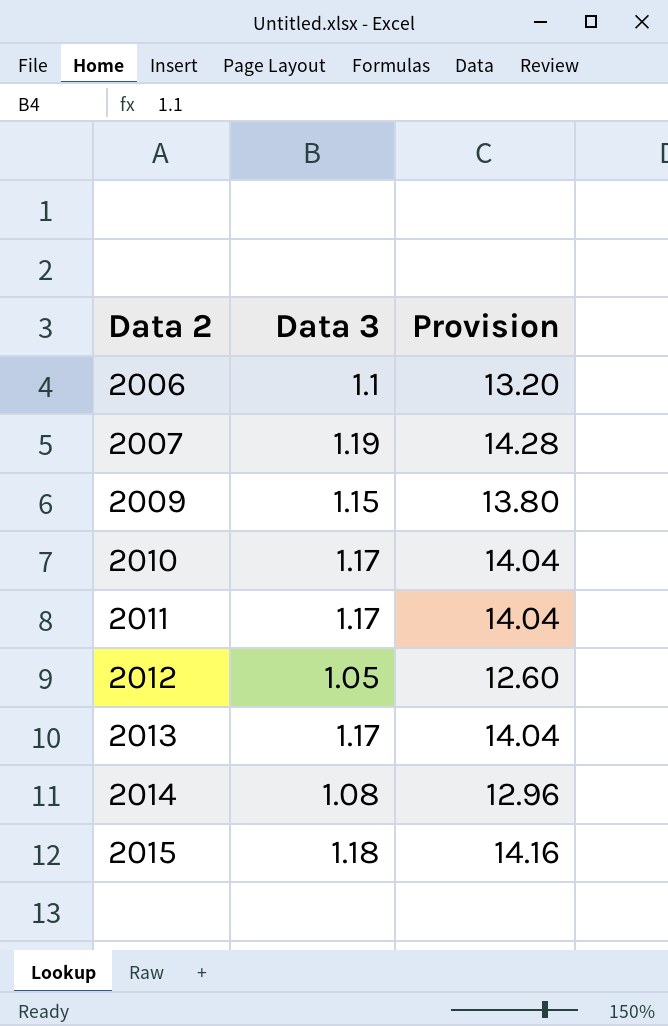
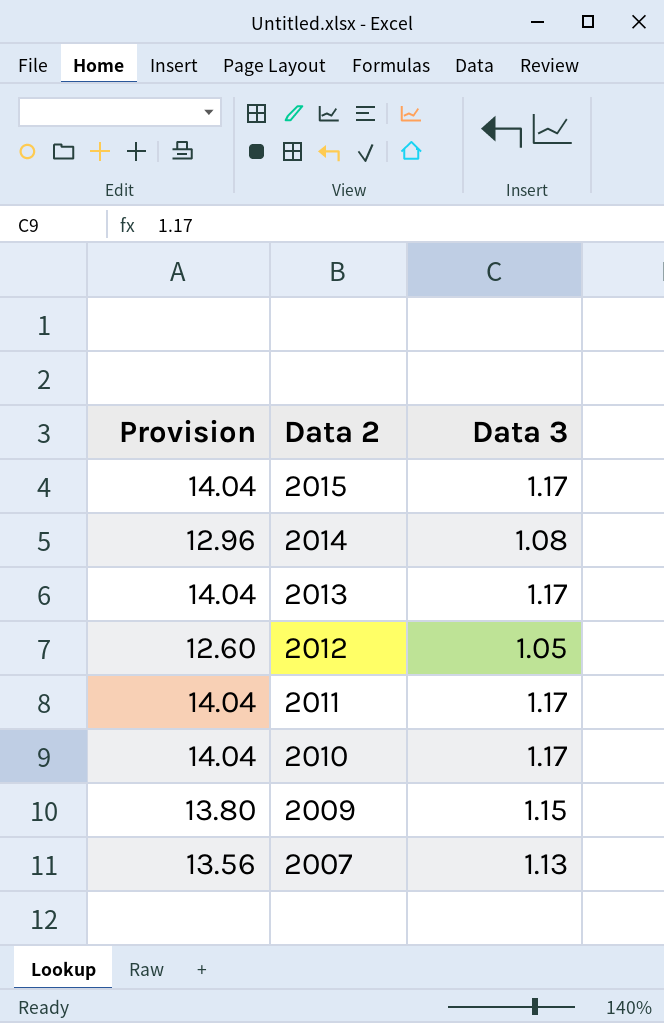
row order: Data 2 ascending -> Data 2 descending
column Provision | position: 3 -> 1
row 2006: 1.1 | 13.20 -> none
2015 | Provision: 14.16 -> 14.04
2015 | Data 3: 1.18 -> 1.17
2007 | Provision: 14.28 -> 13.56
2007 | Data 3: 1.19 -> 1.13

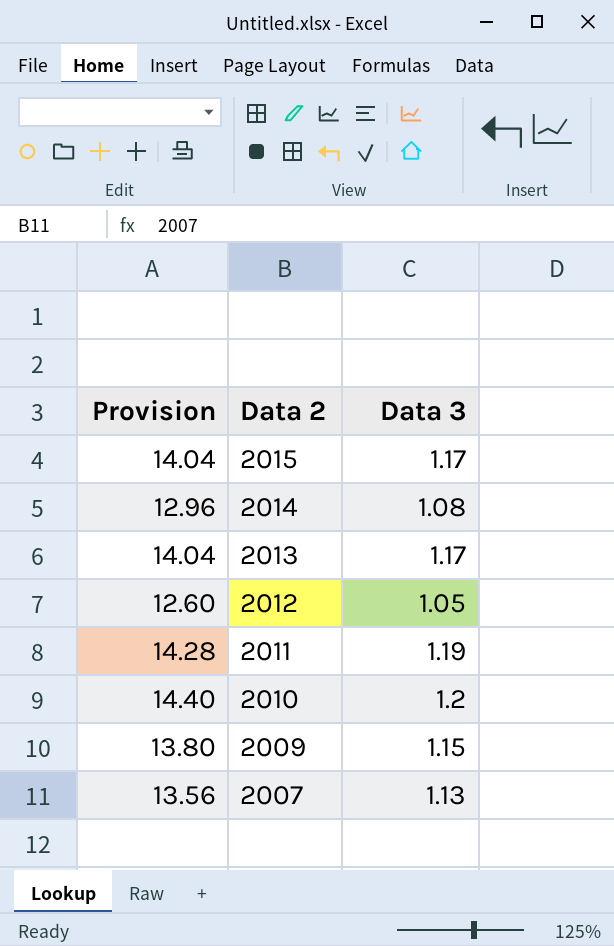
2011 | Provision: 14.04 -> 14.28
2011 | Data 3: 1.17 -> 1.19
2010 | Provision: 14.04 -> 14.40
2010 | Data 3: 1.17 -> 1.2

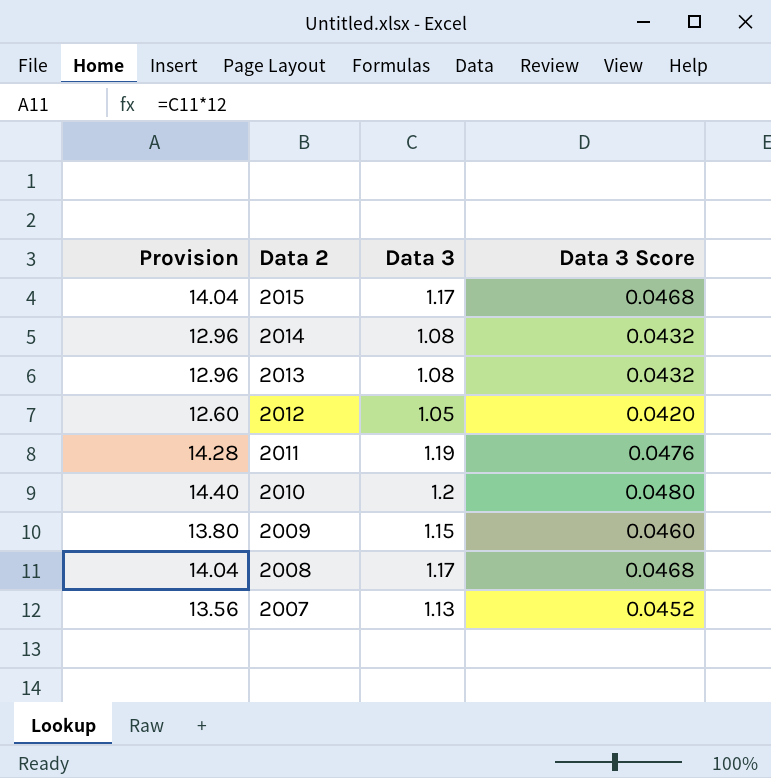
column Data 3 Score | formula: none -> [Data 3] * 0.04
2013 | Provision: 14.04 -> 12.96
2013 | Data 3: 1.17 -> 1.08
row 2008: none -> 14.04 | 1.17 | 0.0468

